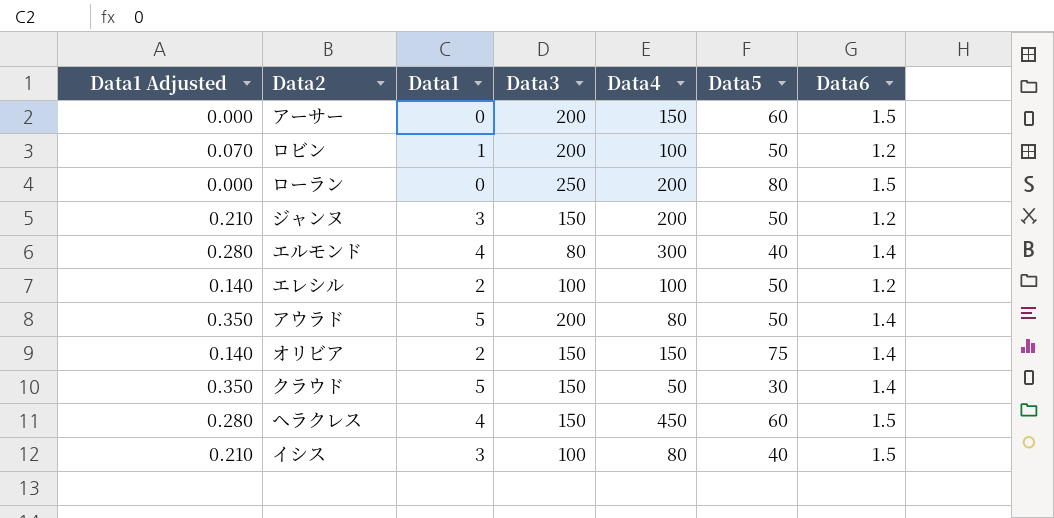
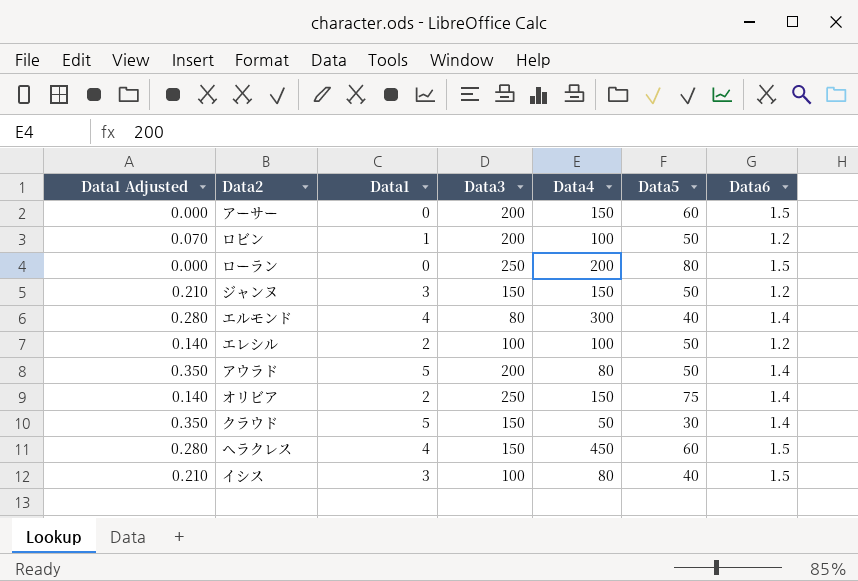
ジャンヌ | Data4: 200 -> 150
オリビア | Data3: 150 -> 250

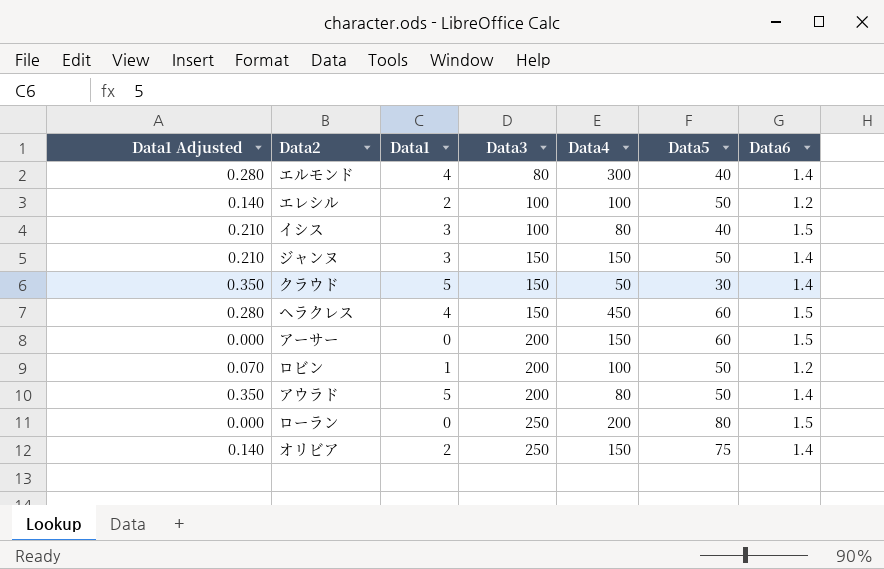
row order: none -> Data3 ascending
ジャンヌ | Data6: 1.2 -> 1.4

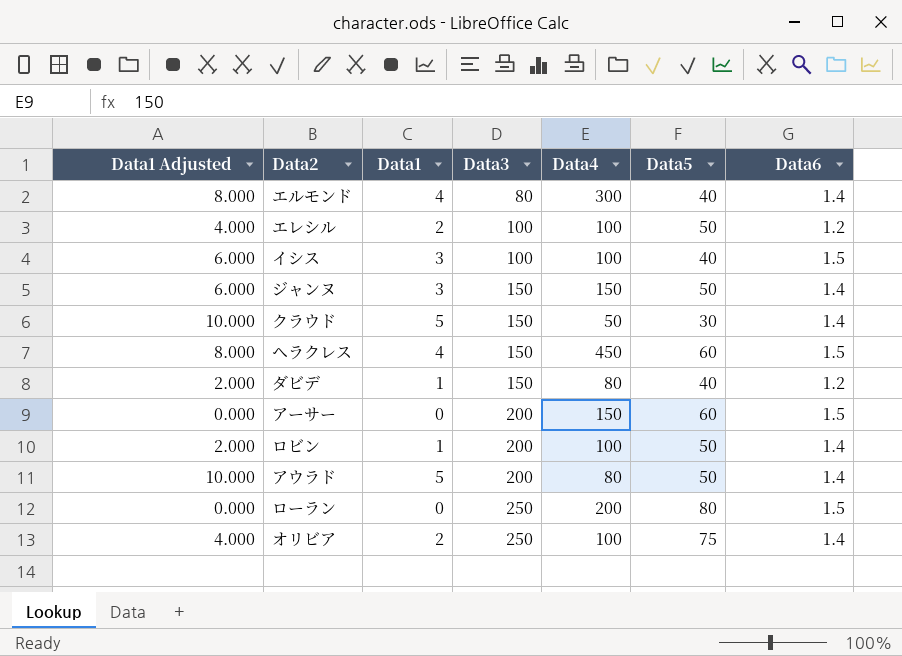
column Data1 Adjusted | formula: [Data1] * 0.07 -> [Data1] * 2
イシス | Data4: 80 -> 100
row ダビデ: none -> 2.000 | 1 | 150 | 80 | 40 | 1.2
ロビン | Data6: 1.2 -> 1.4
オリビア | Data4: 150 -> 100

